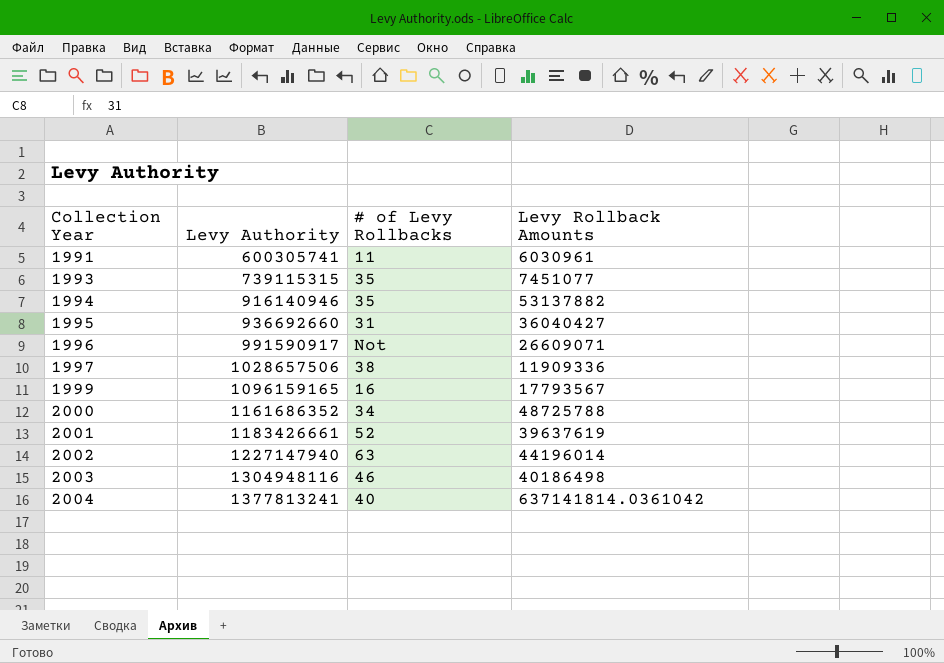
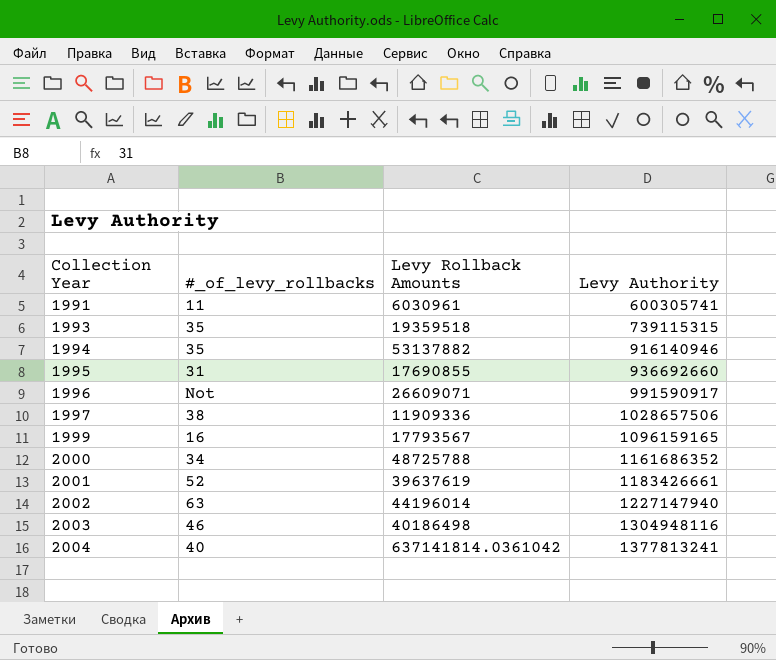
column name: # of Levy Rollbacks -> #_of_levy_rollbacks
column Levy Authority | position: 2 -> 4
1993 | Levy Rollback Amounts: 7451077 -> 19359518
1995 | Levy Rollback Amounts: 36040427 -> 17690855

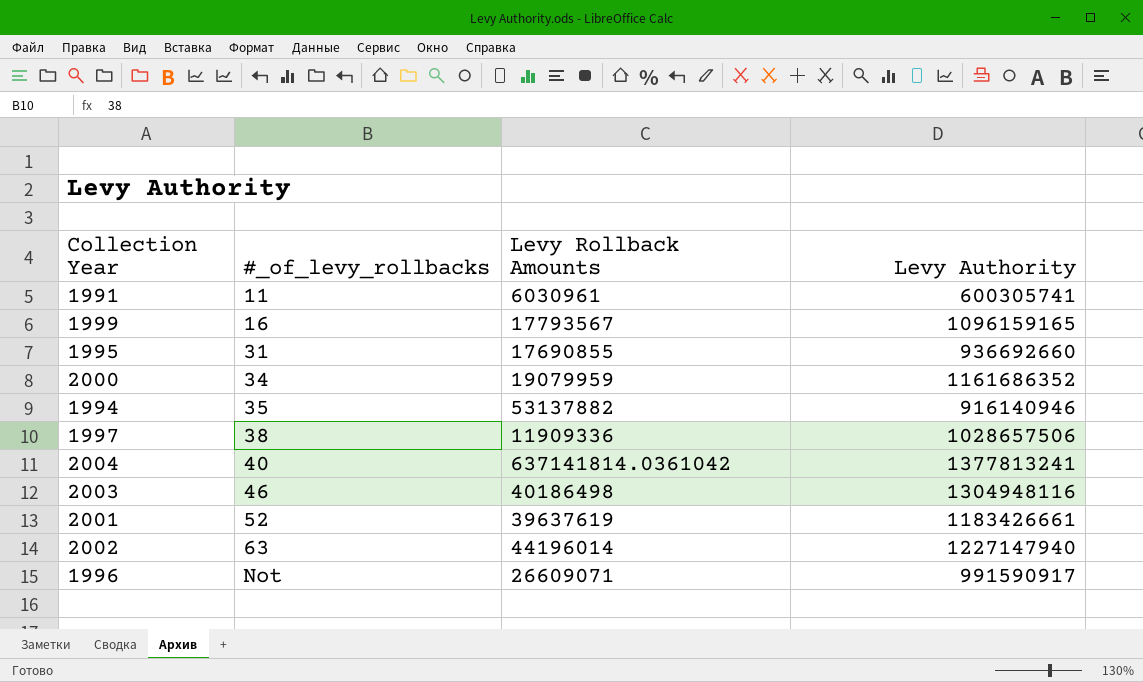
row order: Collection Year ascending -> #_of_levy_rollbacks ascending
row 1993: 35 | 19359518 | 739115315 -> none
2000 | Levy Rollback Amounts: 48725788 -> 19079959

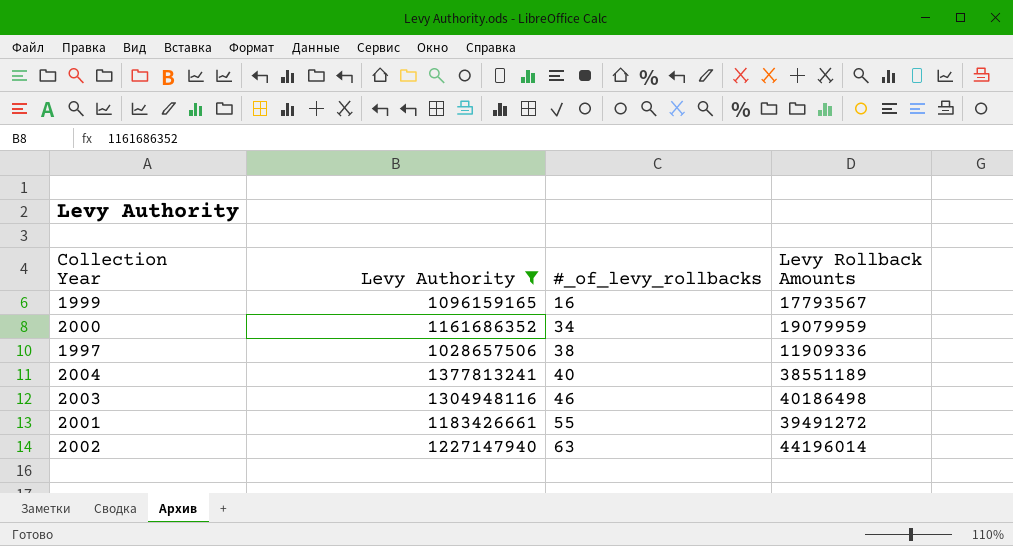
filter: none -> Levy Authority >= 1028657506
column Levy Authority | position: 4 -> 2
2004 | Levy Rollback Amounts: 637141814.0361042 -> 38551189
2001 | #_of_levy_rollbacks: 52 -> 55
2001 | Levy Rollback Amounts: 39637619 -> 39491272

